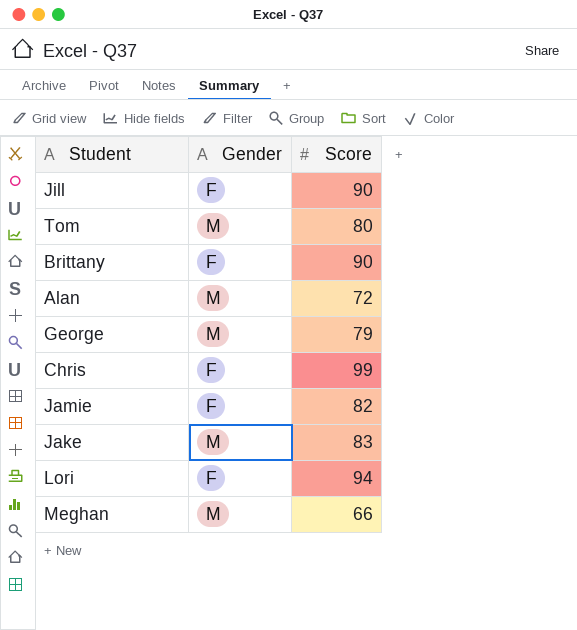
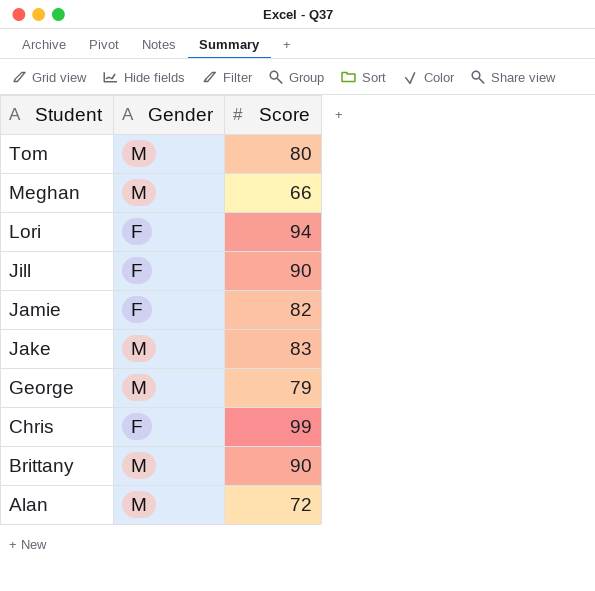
row order: none -> Student descending
Brittany | Gender: F -> M

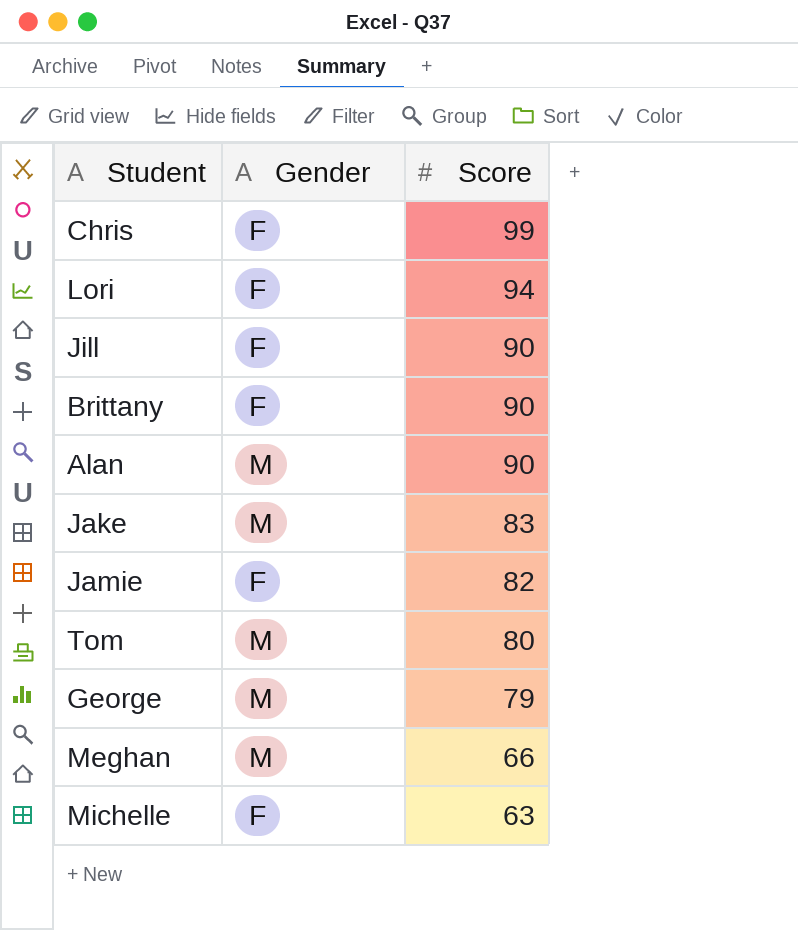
row order: Student descending -> Score descending
Brittany | Gender: M -> F
Alan | Score: 72 -> 90
row Michelle: none -> F | 63

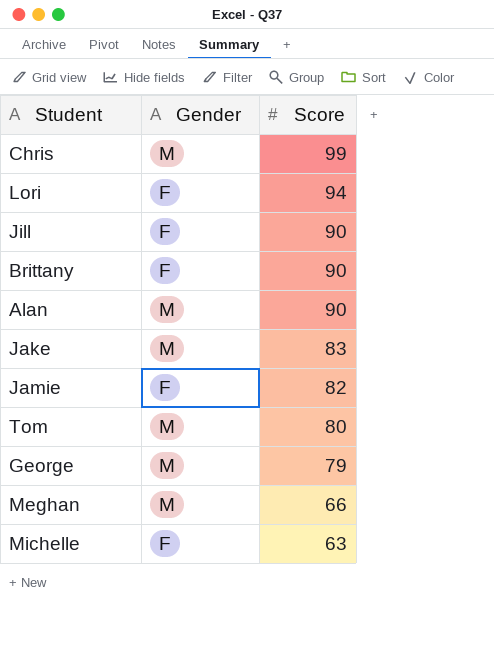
Chris | Gender: F -> M

